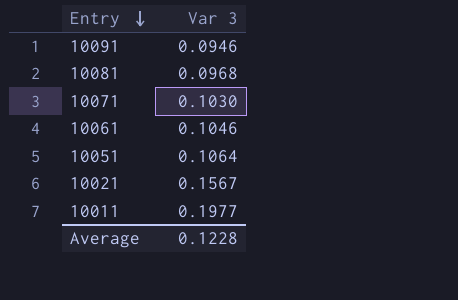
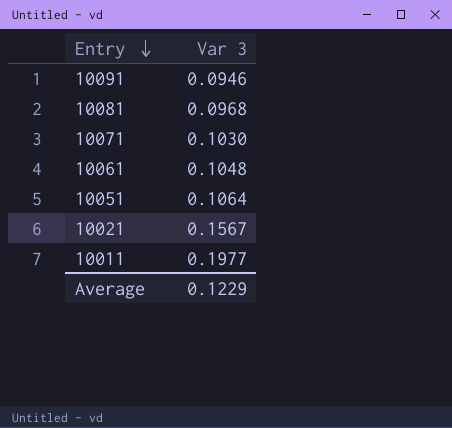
10061 | Var 3: 0.1046 -> 0.1048
Average | Var 3: 0.1228 -> 0.1229

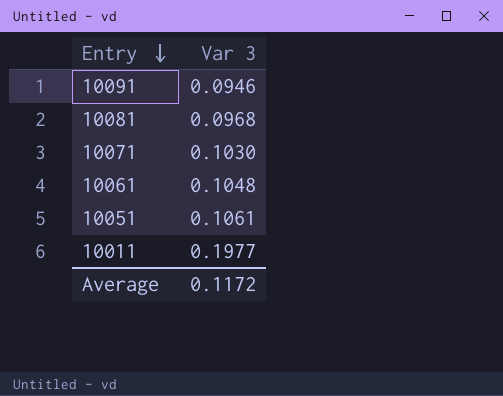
row 10021: 0.1567 -> none
10051 | Var 3: 0.1064 -> 0.1061
Average | Var 3: 0.1229 -> 0.1172

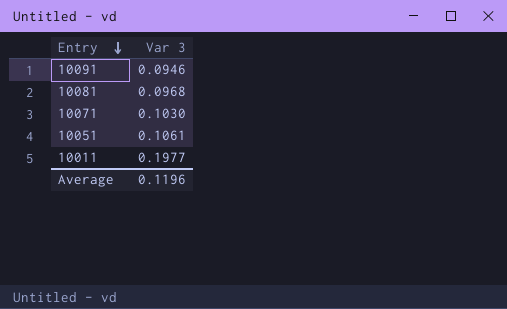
row 10061: 0.1048 -> none
Average | Var 3: 0.1172 -> 0.1196

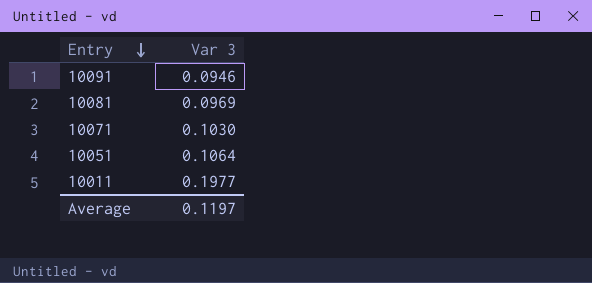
10081 | Var 3: 0.0968 -> 0.0969
10051 | Var 3: 0.1061 -> 0.1064
Average | Var 3: 0.1196 -> 0.1197

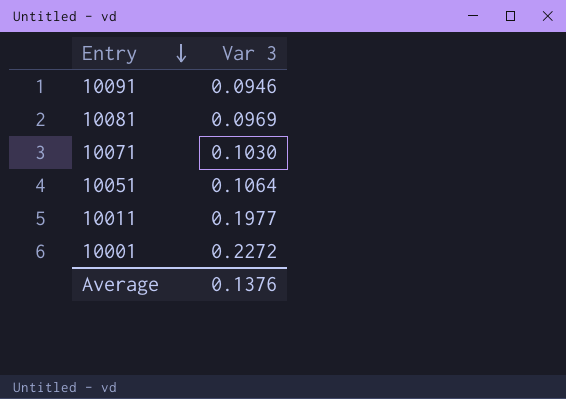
row 10001: none -> 0.2272
Average | Var 3: 0.1197 -> 0.1376

